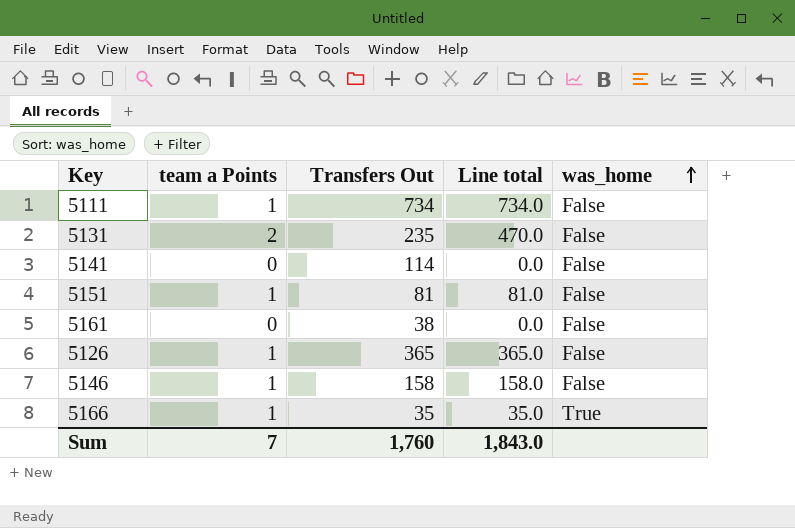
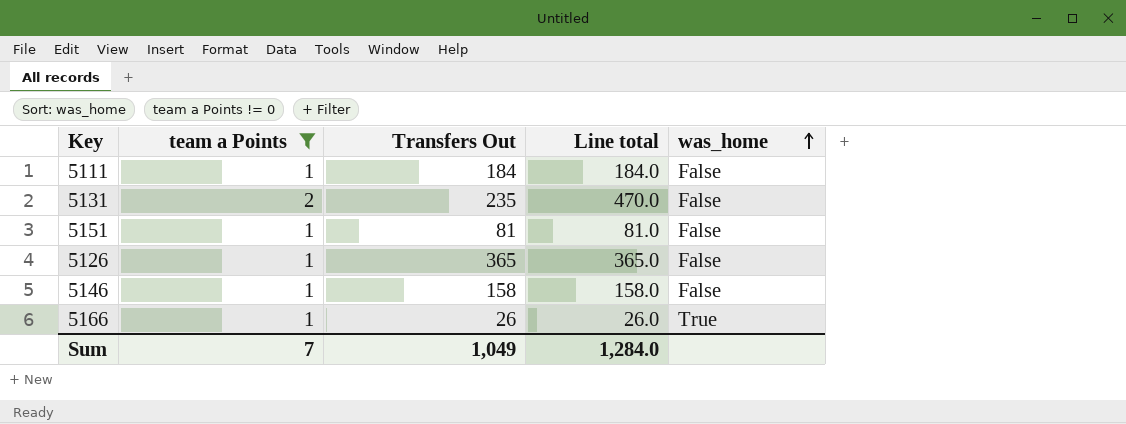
filter: none -> team a Points != 0
5111 | Transfers Out: 734 -> 184
5111 | Line total: 734.0 -> 184.0
5166 | Transfers Out: 35 -> 26
5166 | Line total: 35.0 -> 26.0
Sum | Transfers Out: 1,760 -> 1,049
Sum | Line total: 1,843.0 -> 1,284.0

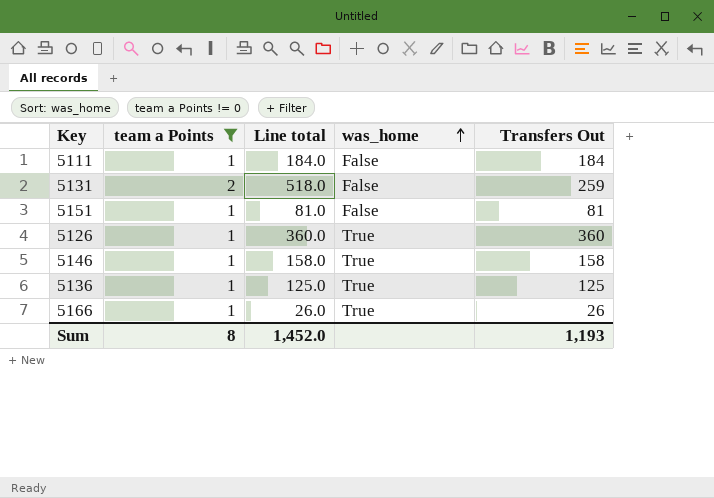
column Transfers Out | position: 3 -> 5
5131 | Line total: 470.0 -> 518.0
5131 | Transfers Out: 235 -> 259
5126 | Line total: 365.0 -> 360.0
5126 | was_home: False -> True
5126 | Transfers Out: 365 -> 360
5146 | was_home: False -> True
row 5136: none -> 1 | 125.0 | True | 125
Sum | team a Points: 7 -> 8
Sum | Line total: 1,284.0 -> 1,452.0
Sum | Transfers Out: 1,049 -> 1,193

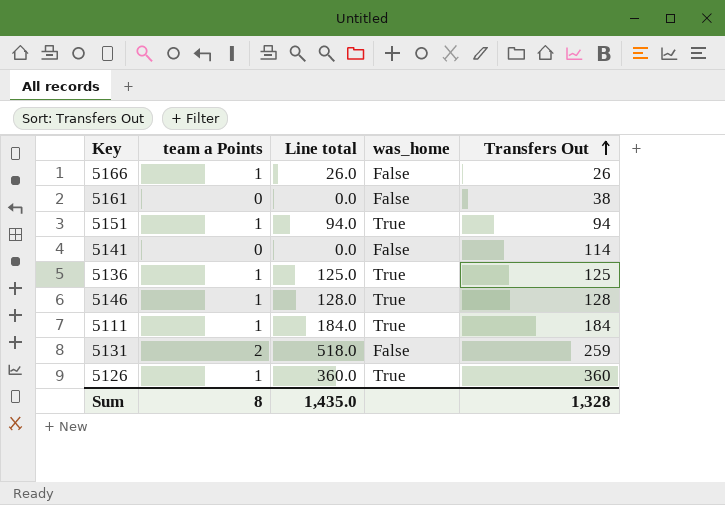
filter: team a Points != 0 -> none
row order: was_home ascending -> Transfers Out ascending
5166 | was_home: True -> False
5151 | Line total: 81.0 -> 94.0
5151 | was_home: False -> True
5151 | Transfers Out: 81 -> 94
5146 | Line total: 158.0 -> 128.0
5146 | Transfers Out: 158 -> 128
5111 | was_home: False -> True
Sum | Line total: 1,452.0 -> 1,435.0
Sum | Transfers Out: 1,193 -> 1,328

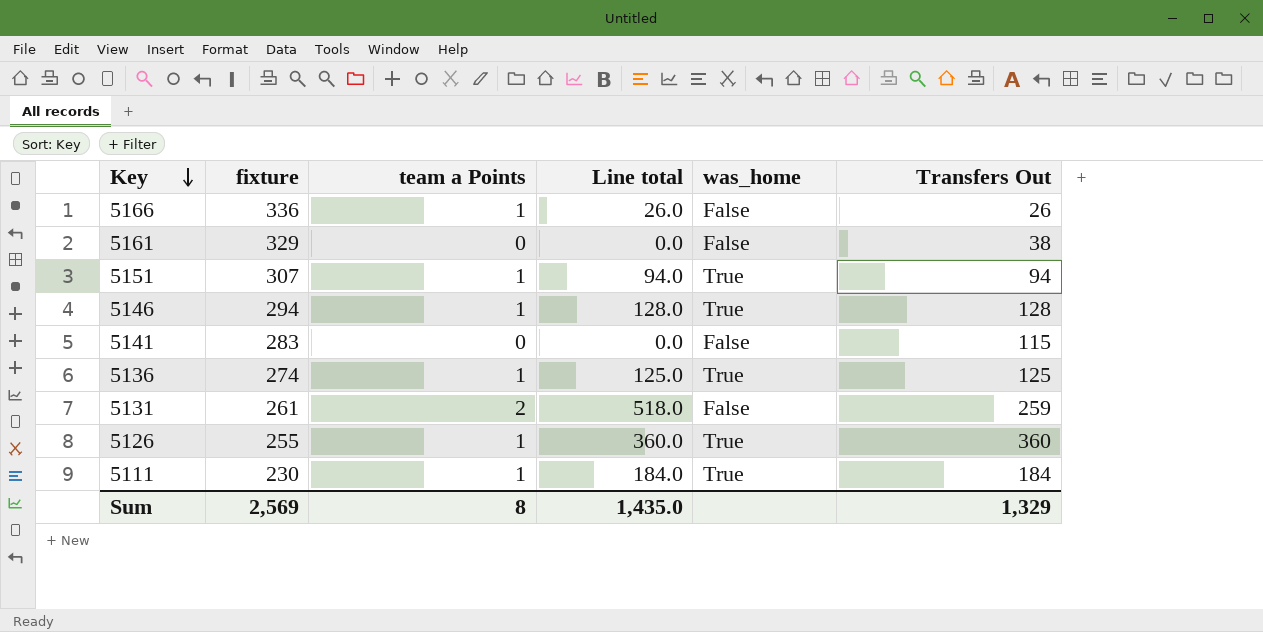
row order: Transfers Out ascending -> Key descending
column fixture | position: none -> 2
5141 | Transfers Out: 114 -> 115
Sum | Transfers Out: 1,328 -> 1,329

